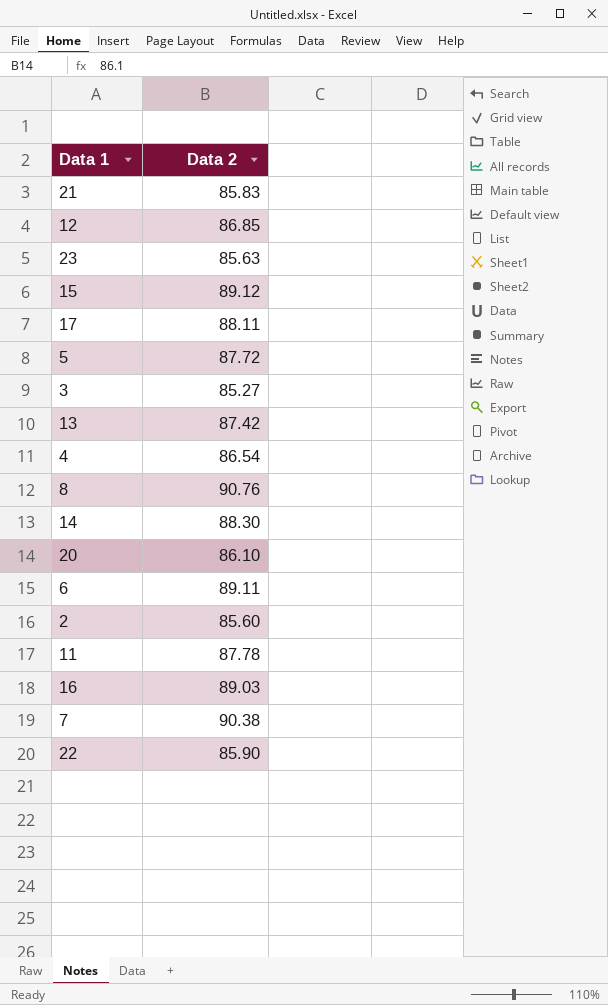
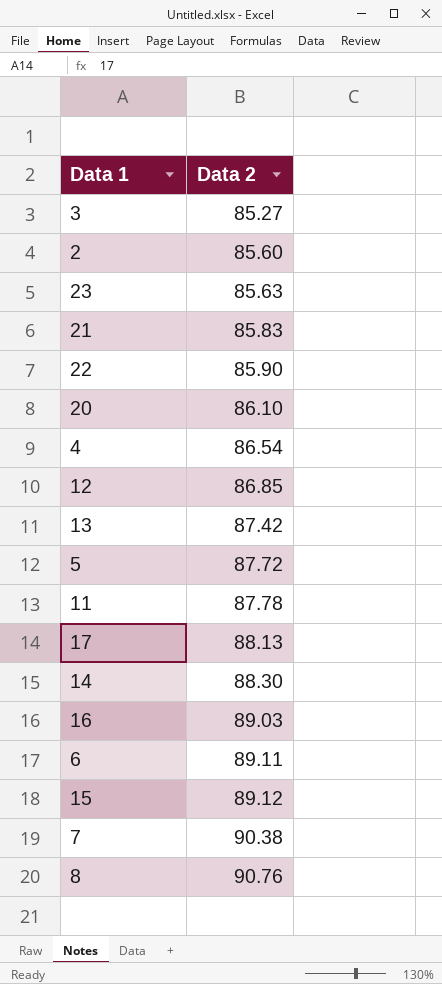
row order: none -> Data 2 ascending
17 | Data 2: 88.11 -> 88.13

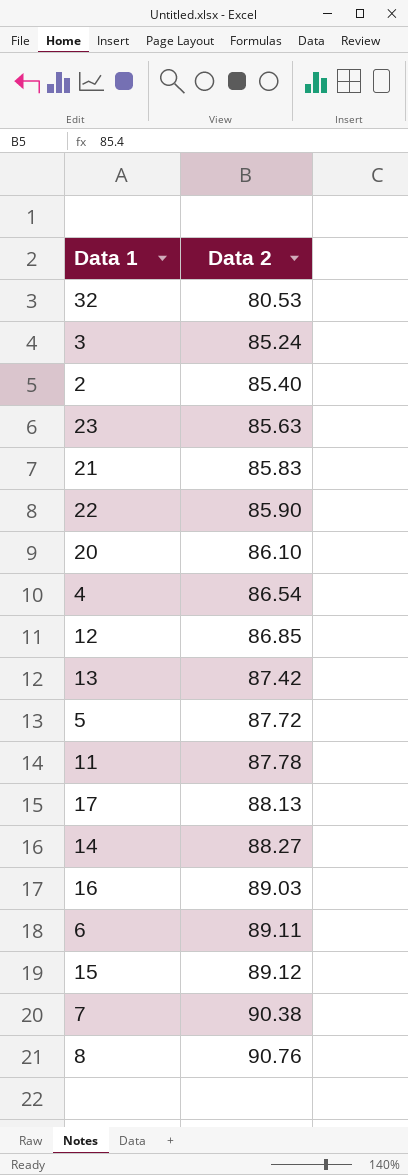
row 32: none -> 80.53
3 | Data 2: 85.27 -> 85.24
2 | Data 2: 85.60 -> 85.40
14 | Data 2: 88.30 -> 88.27

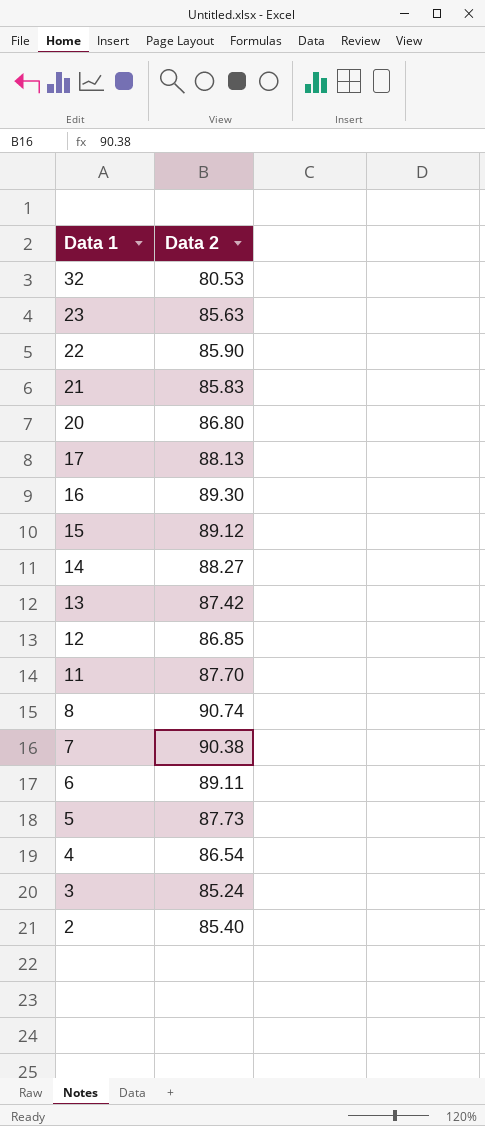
row order: Data 2 ascending -> Data 1 descending
20 | Data 2: 86.10 -> 86.80
16 | Data 2: 89.03 -> 89.30
11 | Data 2: 87.78 -> 87.70
8 | Data 2: 90.76 -> 90.74
5 | Data 2: 87.72 -> 87.73

